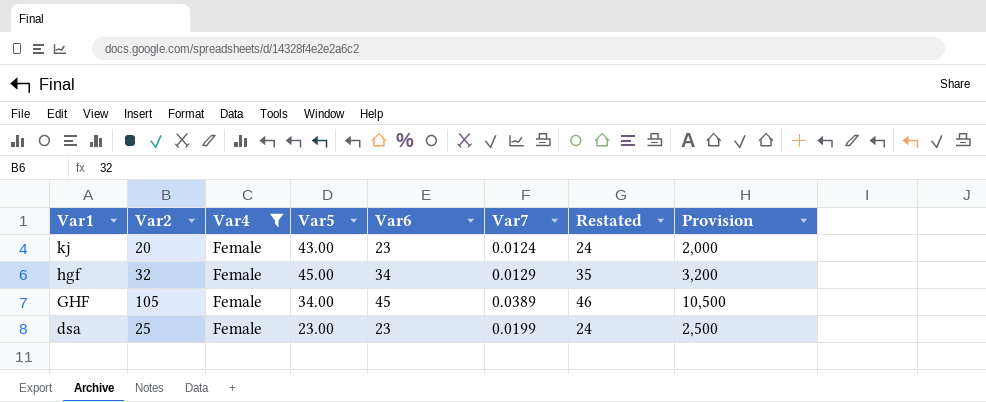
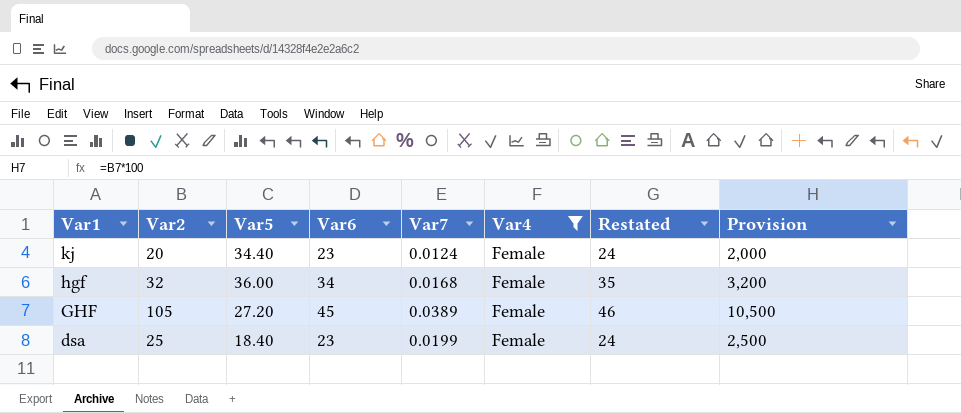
column Var4 | position: 3 -> 6
kj | Var5: 43.00 -> 34.40
hgf | Var5: 45.00 -> 36.00
hgf | Var7: 0.0129 -> 0.0168
GHF | Var5: 34.00 -> 27.20
dsa | Var5: 23.00 -> 18.40

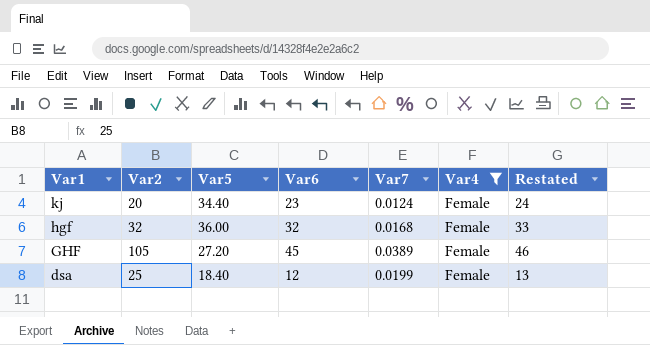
column Provision | formula: [Var2] * 100 -> none
hgf | Var6: 34 -> 32
hgf | Restated: 35 -> 33
dsa | Var6: 23 -> 12
dsa | Restated: 24 -> 13

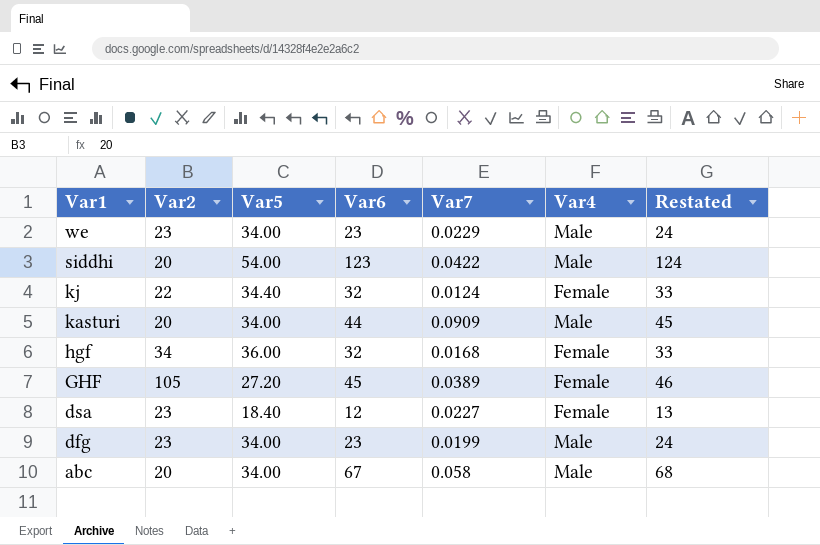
filter: Var4 = Female -> none
kj | Var2: 20 -> 22
kj | Var6: 23 -> 32
kj | Restated: 24 -> 33
hgf | Var2: 32 -> 34
dsa | Var2: 25 -> 23
dsa | Var7: 0.0199 -> 0.0227

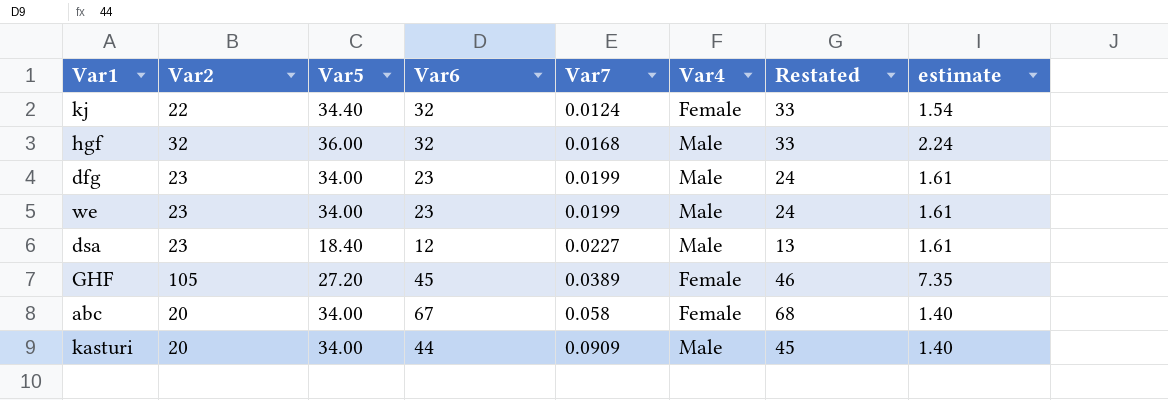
row order: Var1 descending -> Var7 ascending
column estimate | formula: none -> [Var2] * 0.07
row siddhi: 20 | 54.00 | 123 | 0.0422 | Male | 124 -> none
hgf | Var2: 34 -> 32
hgf | Var4: Female -> Male
we | Var7: 0.0229 -> 0.0199
dsa | Var4: Female -> Male
abc | Var4: Male -> Female

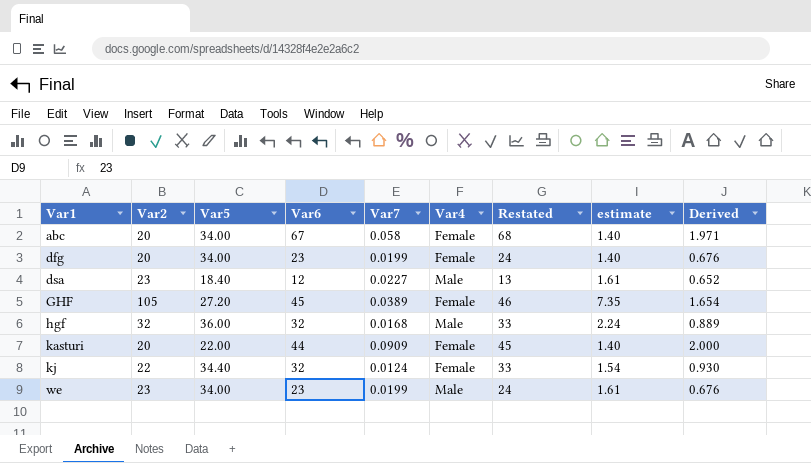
row order: Var7 ascending -> Var1 ascending
column Derived | formula: none -> [Var6] / [Var5]
dfg | Var2: 23 -> 20
dfg | Var4: Male -> Female
dfg | estimate: 1.61 -> 1.40
kasturi | Var5: 34.00 -> 22.00
kasturi | Var4: Male -> Female

